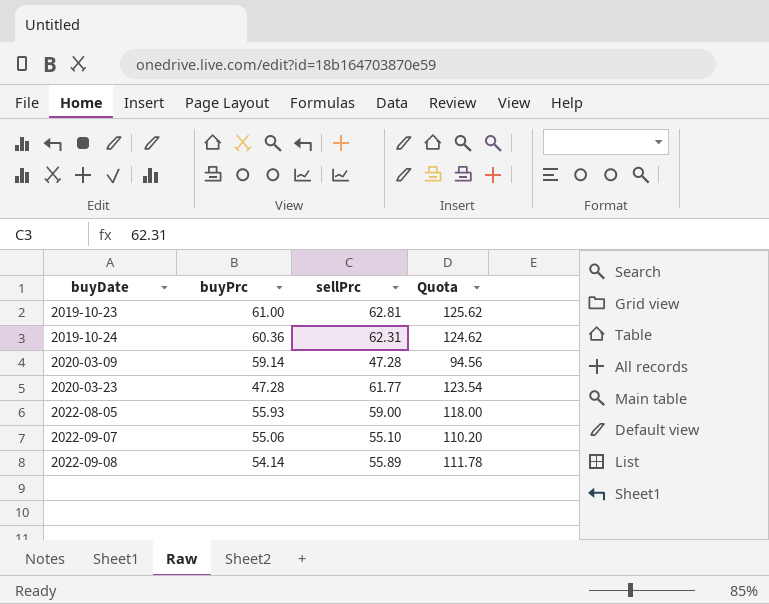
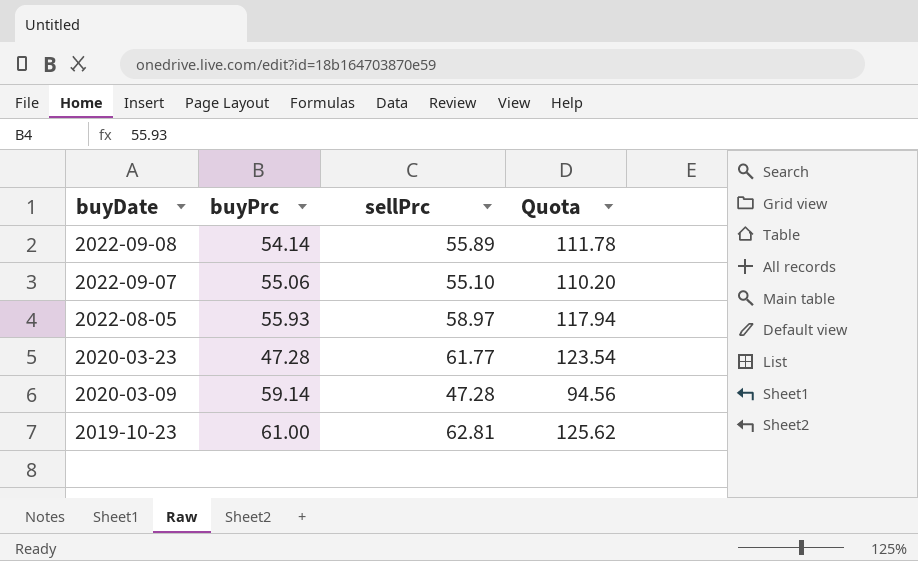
row order: buyDate ascending -> buyDate descending
row 2019-10-24: 60.36 | 62.31 | 124.62 -> none
2022-08-05 | sellPrc: 59.00 -> 58.97
2022-08-05 | Quota: 118.00 -> 117.94

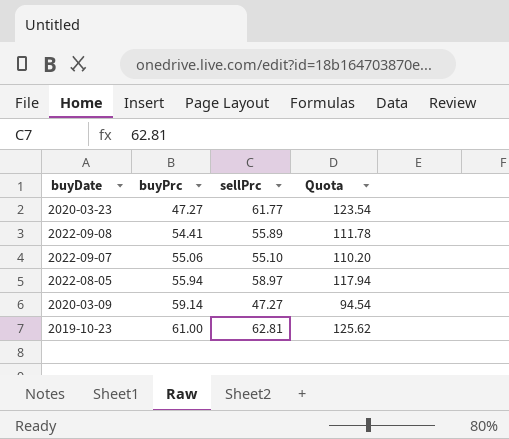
row order: buyDate descending -> buyPrc ascending
2020-03-23 | buyPrc: 47.28 -> 47.27
2022-09-08 | buyPrc: 54.14 -> 54.41
2022-08-05 | buyPrc: 55.93 -> 55.94
2020-03-09 | sellPrc: 47.28 -> 47.27
2020-03-09 | Quota: 94.56 -> 94.54

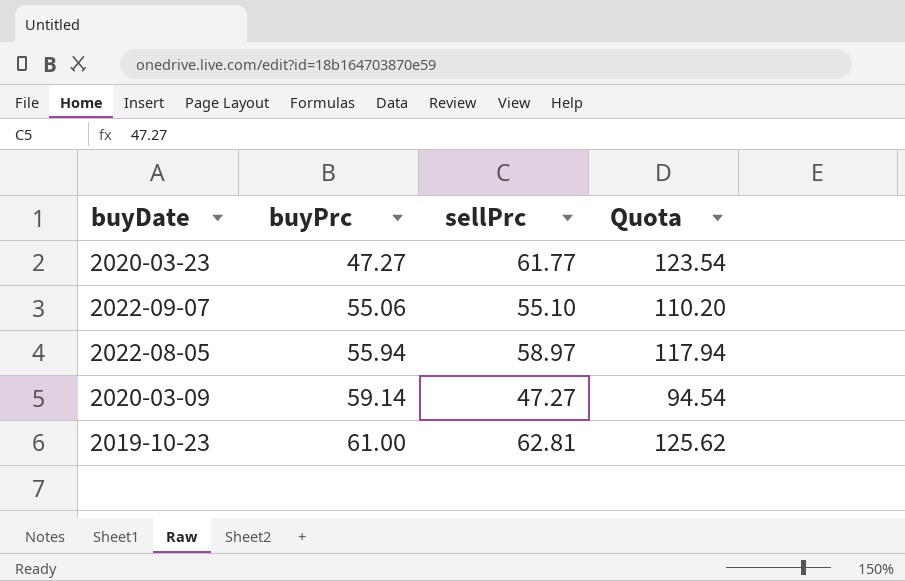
row 2022-09-08: 54.41 | 55.89 | 111.78 -> none

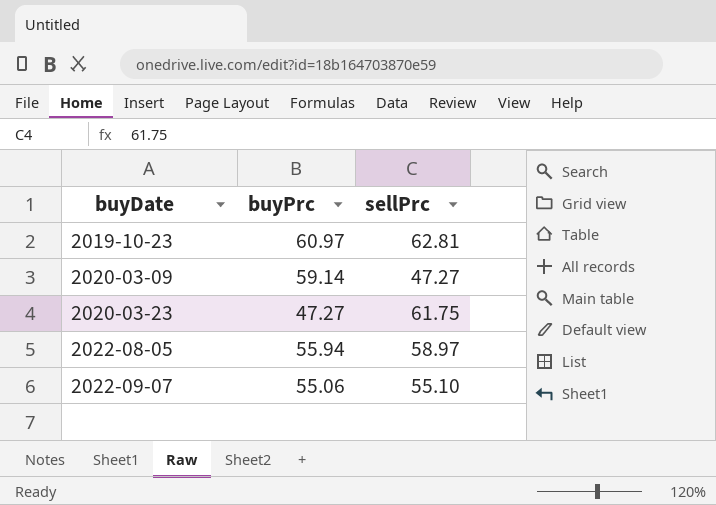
row order: buyPrc ascending -> buyDate ascending
column Quota | formula: [sellPrc] * 2 -> none
2019-10-23 | buyPrc: 61.00 -> 60.97
2020-03-23 | sellPrc: 61.77 -> 61.75

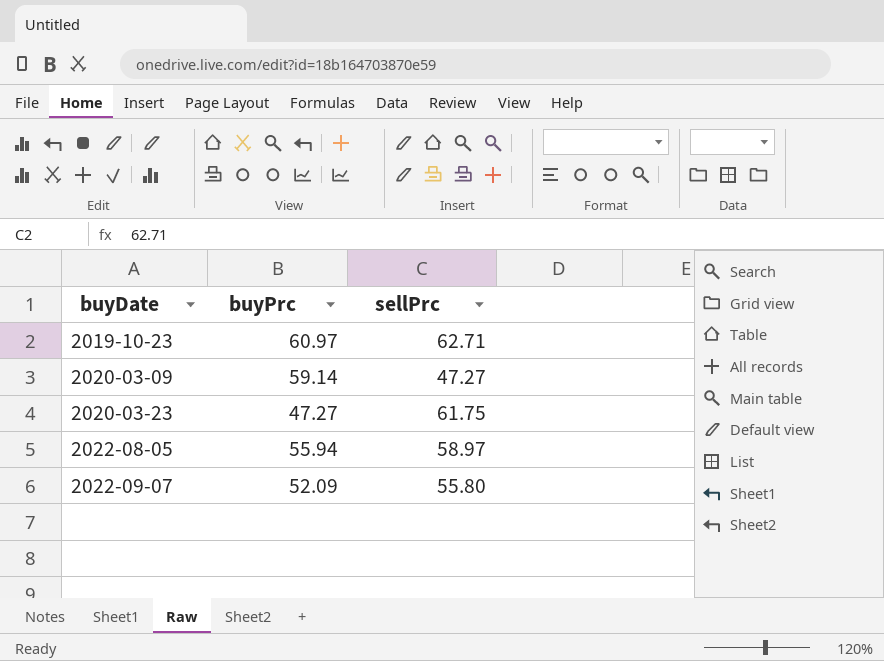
2019-10-23 | sellPrc: 62.81 -> 62.71
2022-09-07 | buyPrc: 55.06 -> 52.09
2022-09-07 | sellPrc: 55.10 -> 55.80

